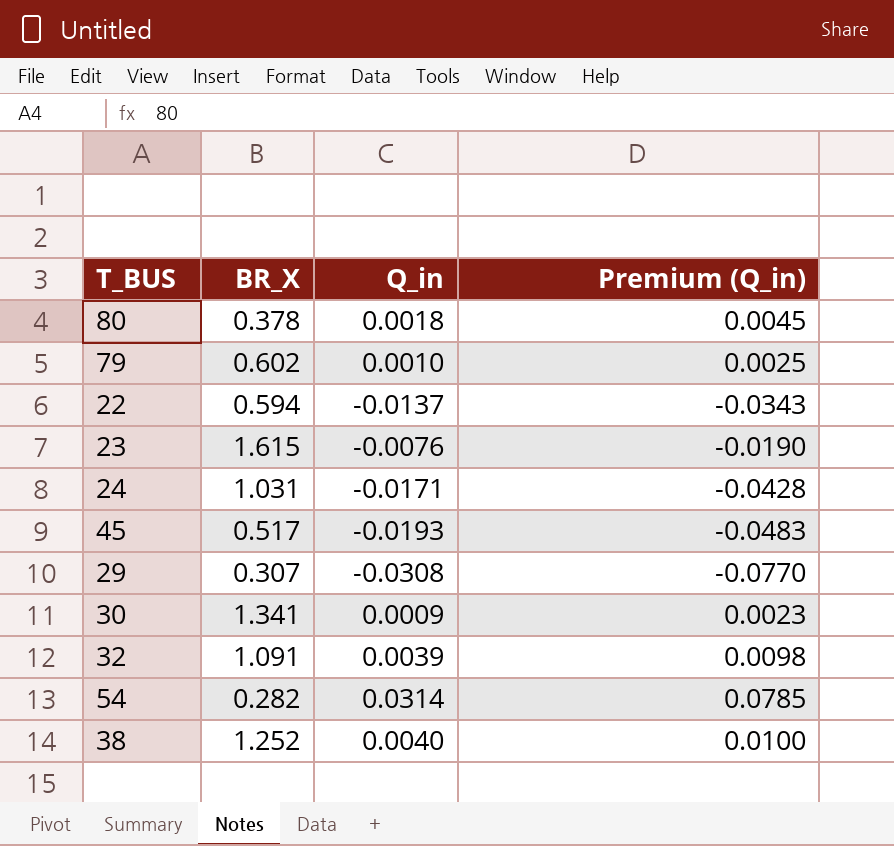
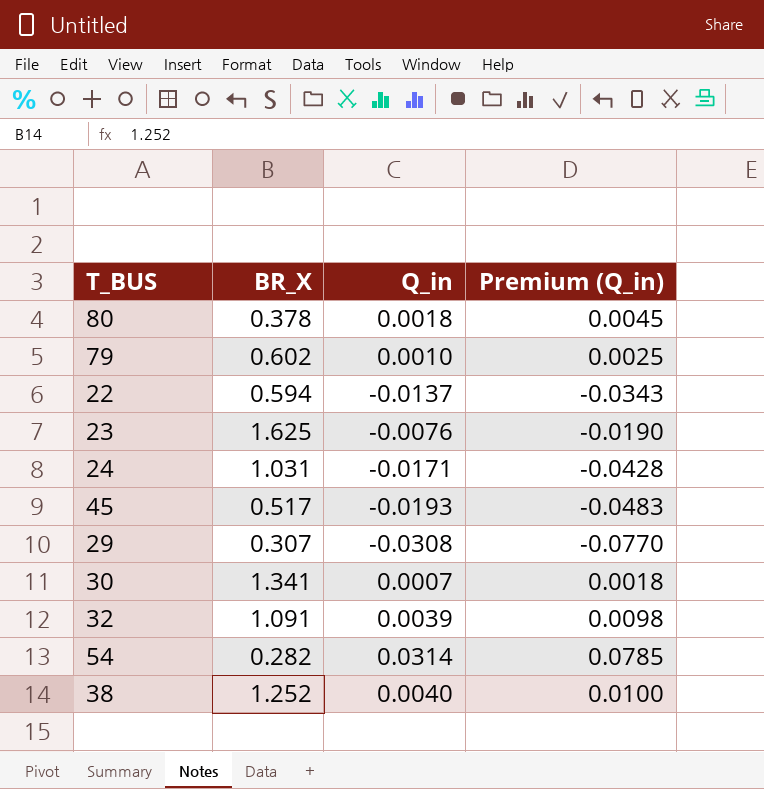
23 | BR_X: 1.615 -> 1.625
30 | Q_in: 0.0009 -> 0.0007
30 | Premium (Q_in): 0.0023 -> 0.0018

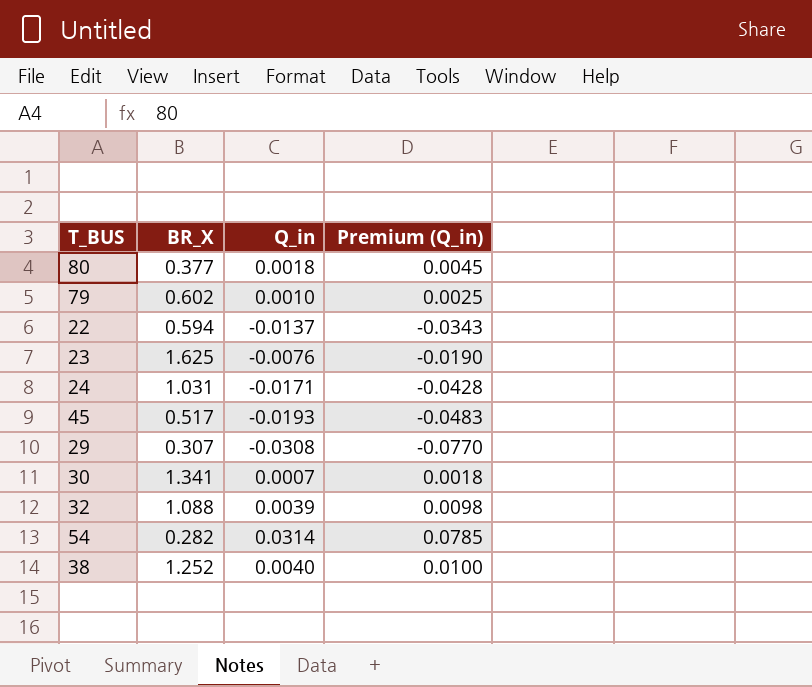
80 | BR_X: 0.378 -> 0.377
32 | BR_X: 1.091 -> 1.088

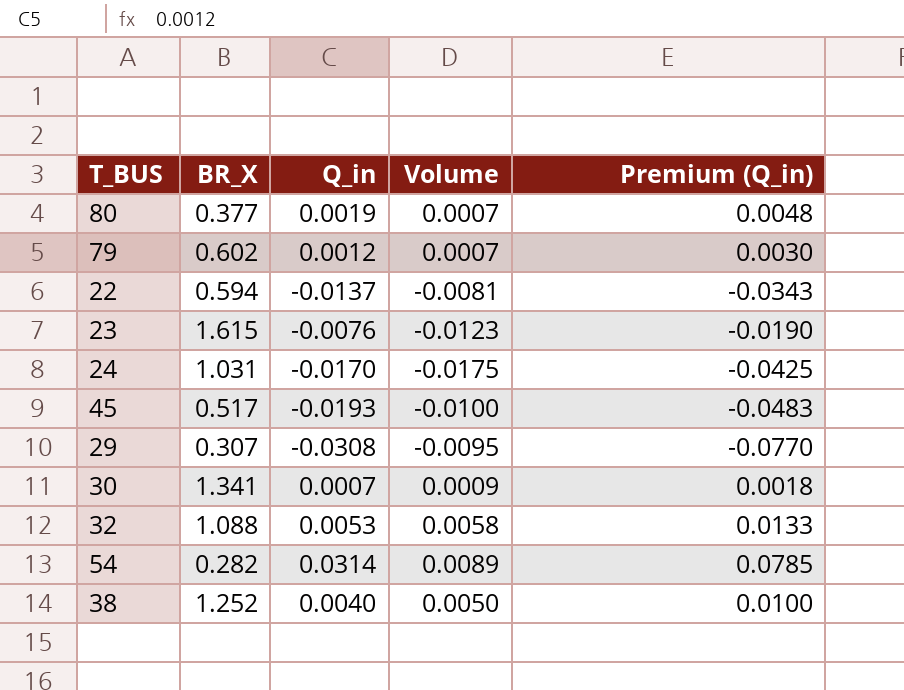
column Volume | formula: none -> [BR_X] * [Q_in]
80 | Q_in: 0.0018 -> 0.0019
80 | Premium (Q_in): 0.0045 -> 0.0048
79 | Q_in: 0.0010 -> 0.0012
79 | Premium (Q_in): 0.0025 -> 0.0030
23 | BR_X: 1.625 -> 1.615
24 | Q_in: -0.0171 -> -0.0170
24 | Premium (Q_in): -0.0428 -> -0.0425
32 | Q_in: 0.0039 -> 0.0053
32 | Premium (Q_in): 0.0098 -> 0.0133

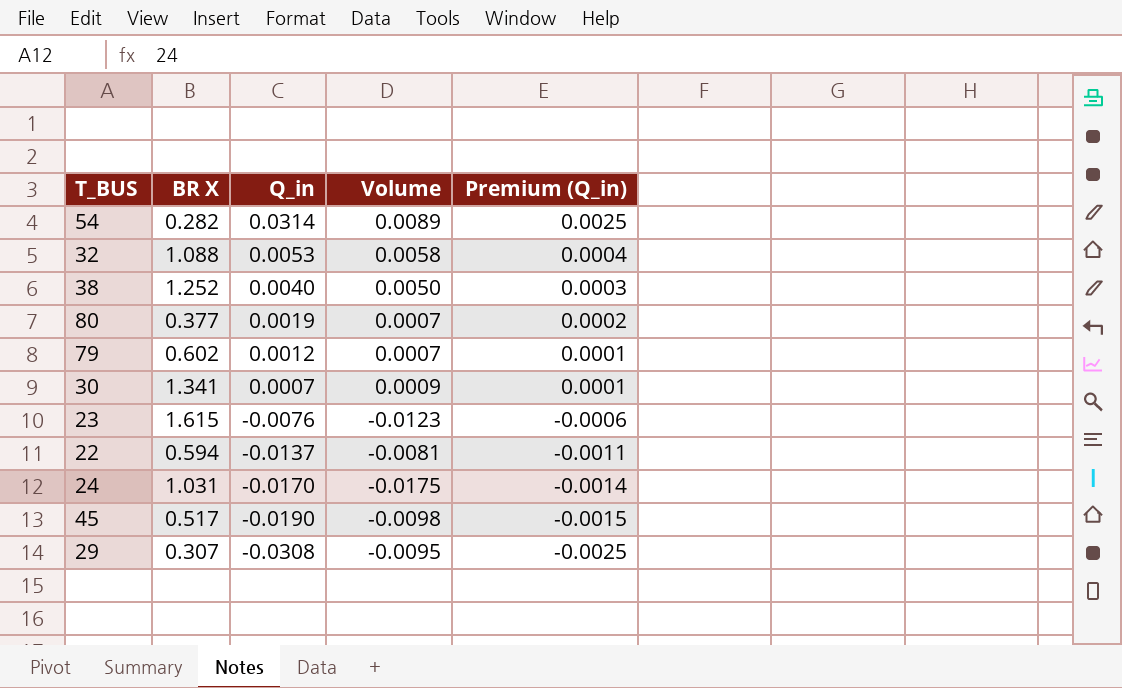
row order: none -> Q_in descending
column name: BR_X -> BR X
column Premium (Q_in) | formula: [Q_in] * 2.5 -> [Q_in] * 0.08
45 | Q_in: -0.0193 -> -0.0190
45 | Volume: -0.0100 -> -0.0098

